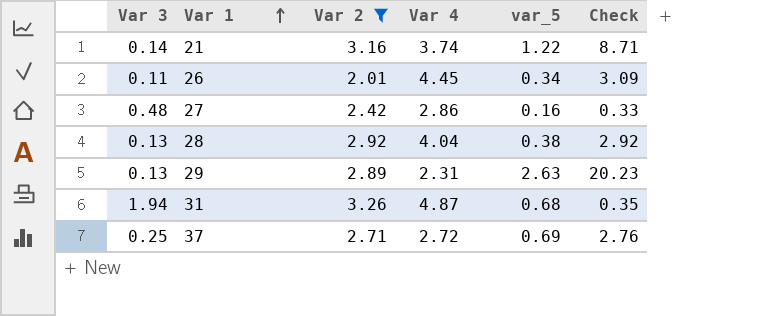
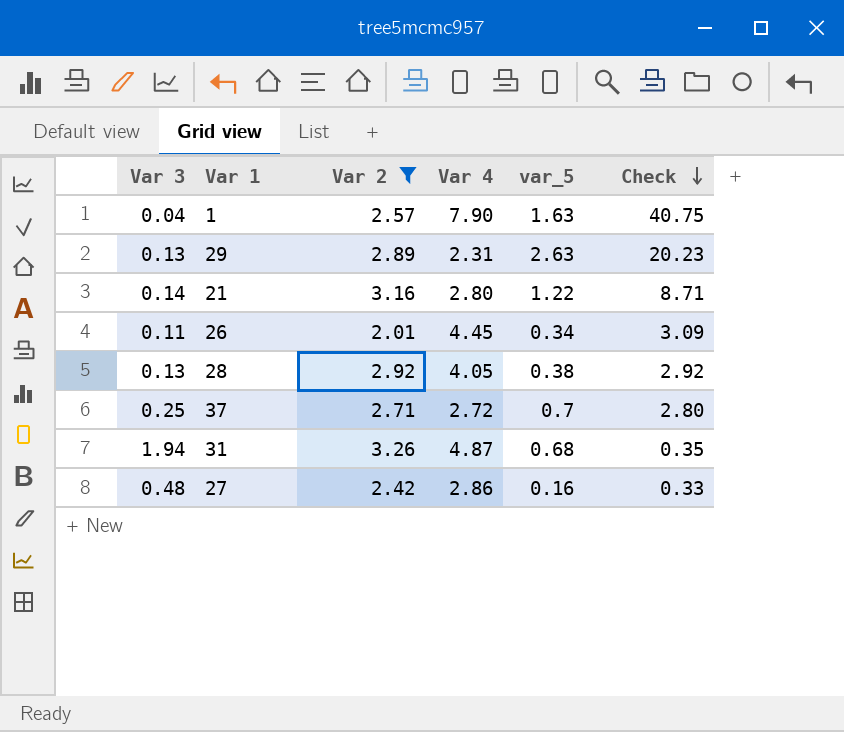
row order: Var 1 ascending -> Check descending
row 1: none -> 0.04 | 2.57 | 7.90 | 1.63 | 40.75
21 | Var 4: 3.74 -> 2.80
28 | Var 4: 4.04 -> 4.05
37 | var_5: 0.69 -> 0.7
37 | Check: 2.76 -> 2.80

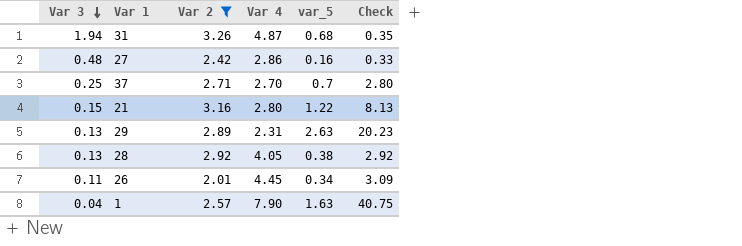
row order: Check descending -> Var 3 descending
37 | Var 4: 2.72 -> 2.70
21 | Var 3: 0.14 -> 0.15
21 | Check: 8.71 -> 8.13

